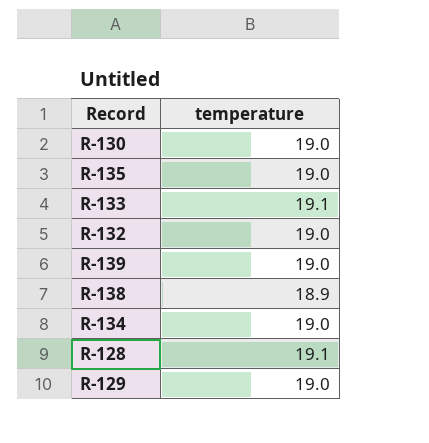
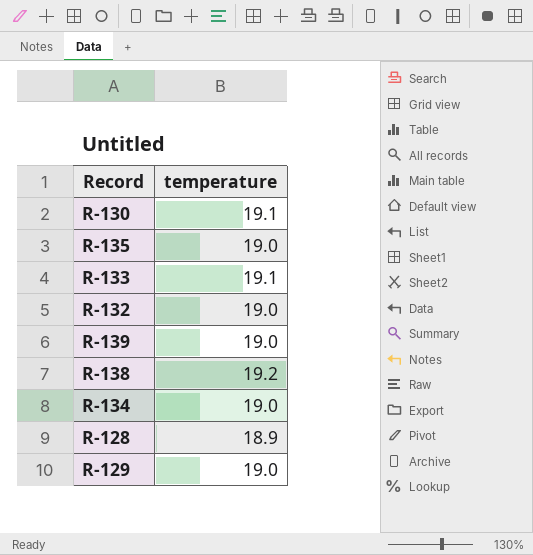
R-130 | temperature: 19.0 -> 19.1
R-138 | temperature: 18.9 -> 19.2
R-128 | temperature: 19.1 -> 18.9

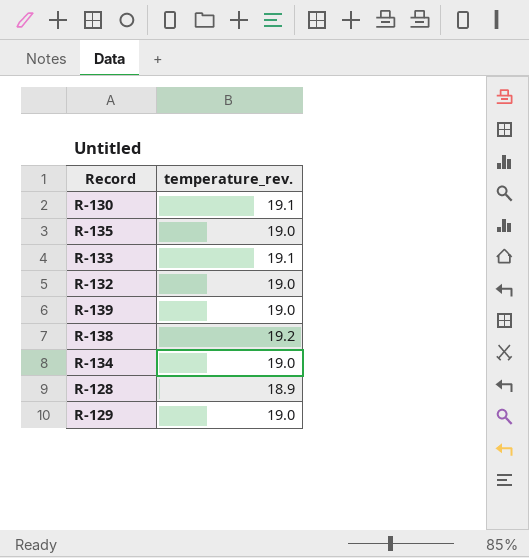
column name: temperature -> temperature_rev.

